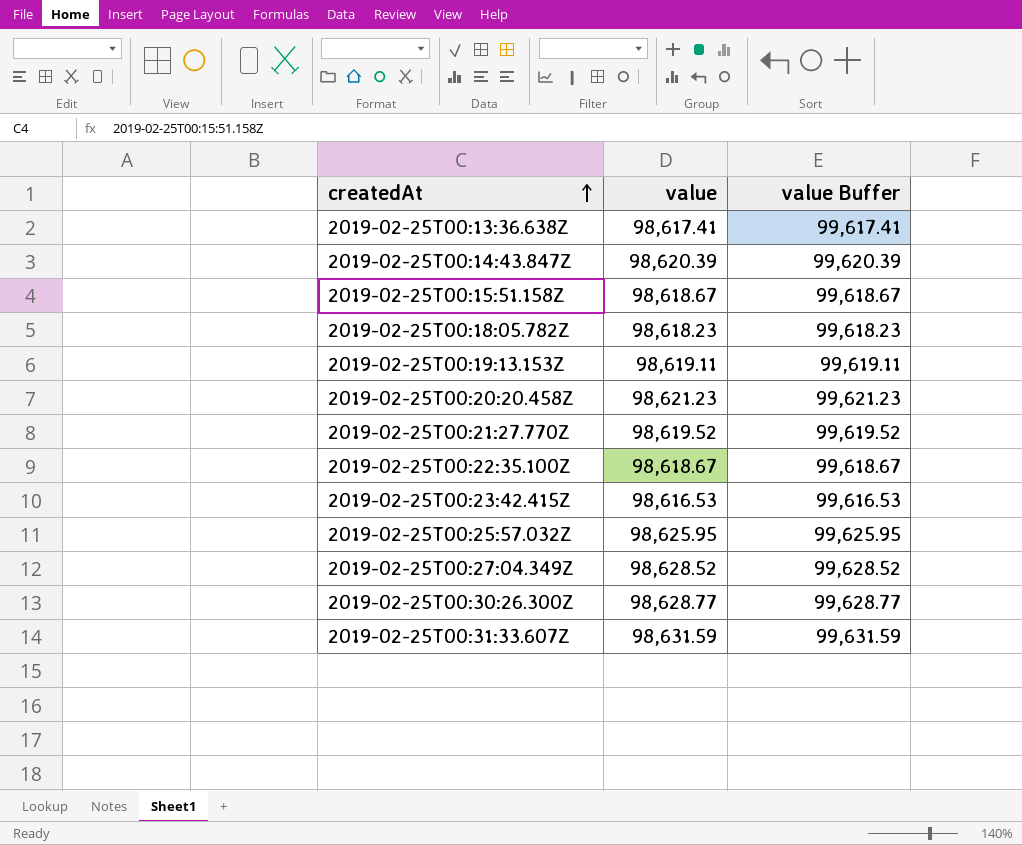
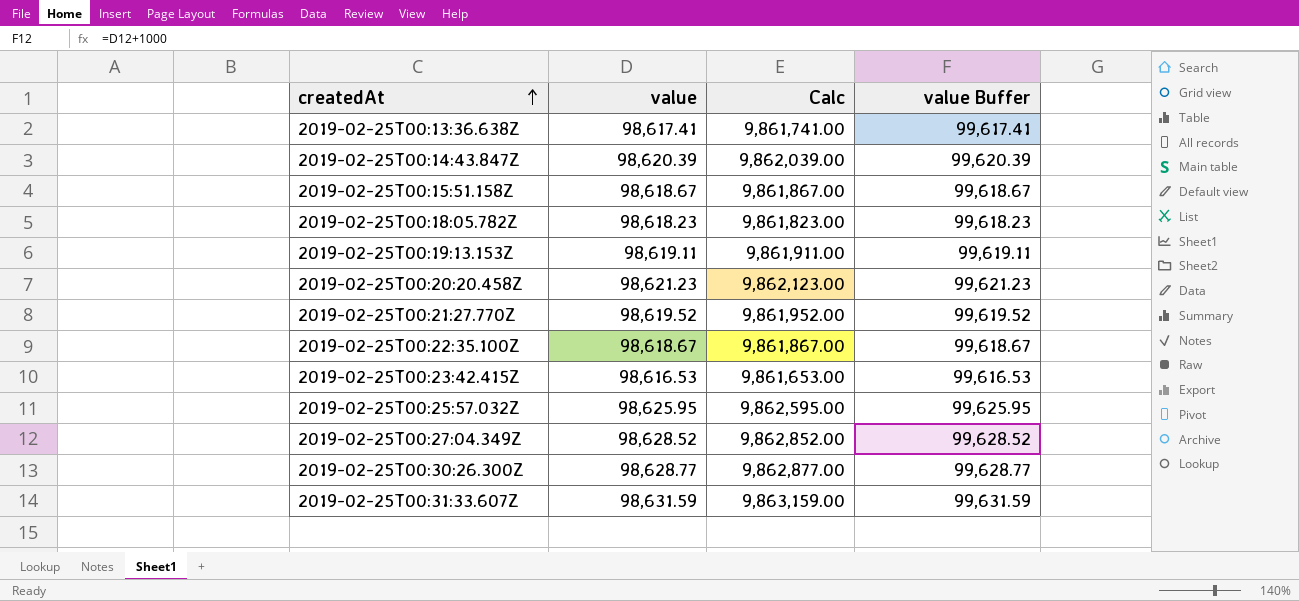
column Calc | formula: none -> [value] * 100

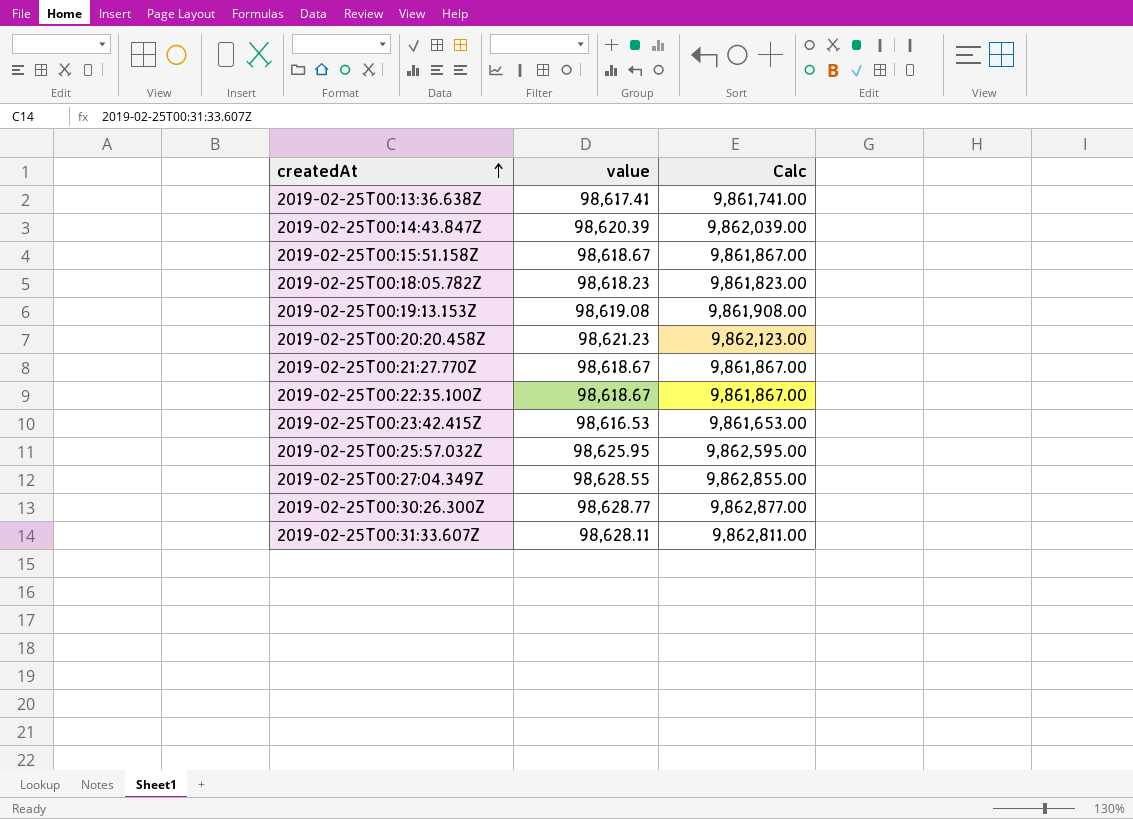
column value Buffer | formula: [value] + 1000 -> none
2019-02-25T00:19:13.153Z | value: 98,619.11 -> 98,619.08
2019-02-25T00:19:13.153Z | Calc: 9,861,911.00 -> 9,861,908.00
2019-02-25T00:21:27.770Z | value: 98,619.52 -> 98,618.67
2019-02-25T00:21:27.770Z | Calc: 9,861,952.00 -> 9,861,867.00
2019-02-25T00:27:04.349Z | value: 98,628.52 -> 98,628.55
2019-02-25T00:27:04.349Z | Calc: 9,862,852.00 -> 9,862,855.00
2019-02-25T00:31:33.607Z | value: 98,631.59 -> 98,628.11
2019-02-25T00:31:33.607Z | Calc: 9,863,159.00 -> 9,862,811.00

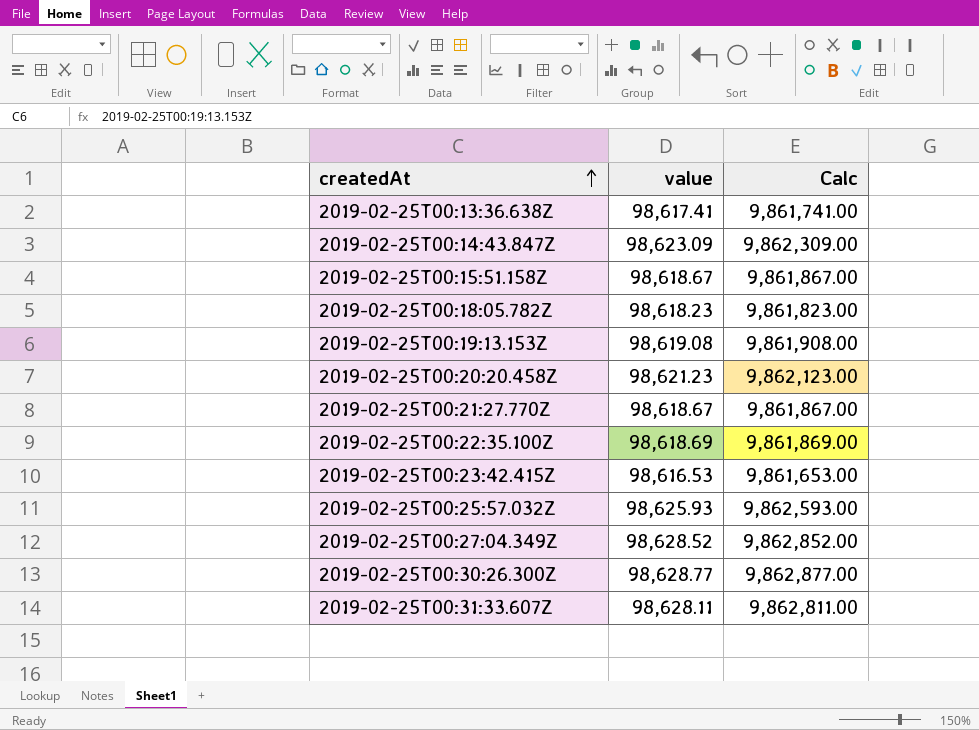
2019-02-25T00:14:43.847Z | value: 98,620.39 -> 98,623.09
2019-02-25T00:14:43.847Z | Calc: 9,862,039.00 -> 9,862,309.00
2019-02-25T00:22:35.100Z | value: 98,618.67 -> 98,618.69
2019-02-25T00:22:35.100Z | Calc: 9,861,867.00 -> 9,861,869.00
2019-02-25T00:25:57.032Z | value: 98,625.95 -> 98,625.93
2019-02-25T00:25:57.032Z | Calc: 9,862,595.00 -> 9,862,593.00
2019-02-25T00:27:04.349Z | value: 98,628.55 -> 98,628.52
2019-02-25T00:27:04.349Z | Calc: 9,862,855.00 -> 9,862,852.00

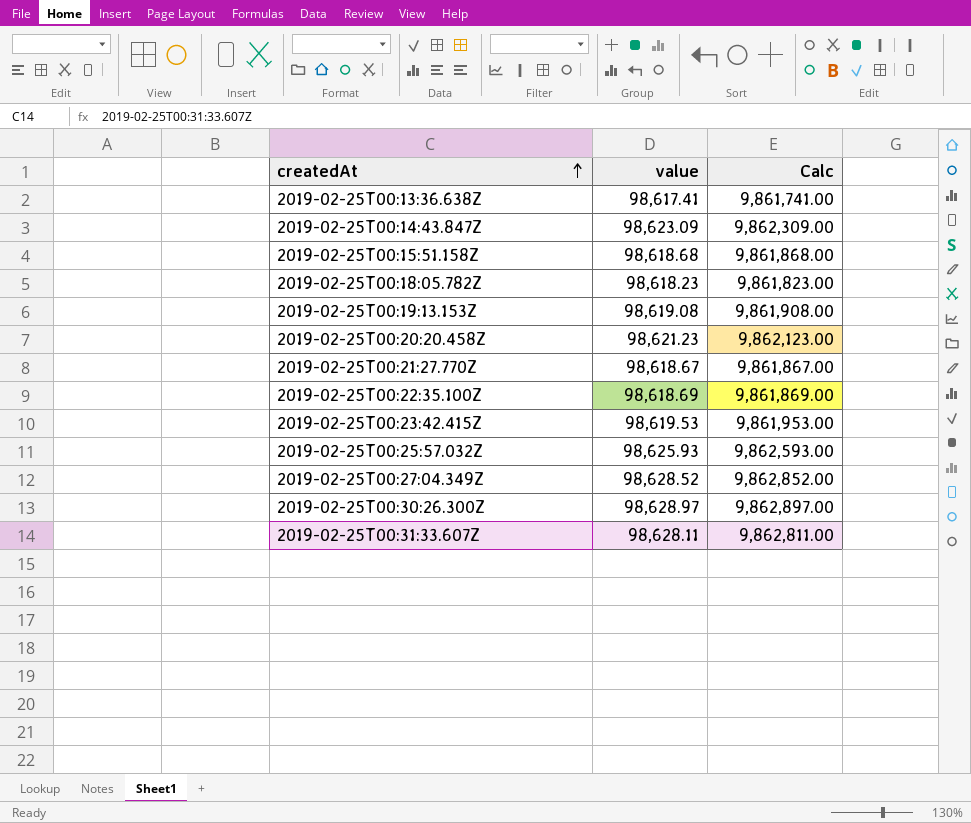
2019-02-25T00:15:51.158Z | value: 98,618.67 -> 98,618.68
2019-02-25T00:15:51.158Z | Calc: 9,861,867.00 -> 9,861,868.00
2019-02-25T00:23:42.415Z | value: 98,616.53 -> 98,619.53
2019-02-25T00:23:42.415Z | Calc: 9,861,653.00 -> 9,861,953.00
2019-02-25T00:30:26.300Z | value: 98,628.77 -> 98,628.97
2019-02-25T00:30:26.300Z | Calc: 9,862,877.00 -> 9,862,897.00

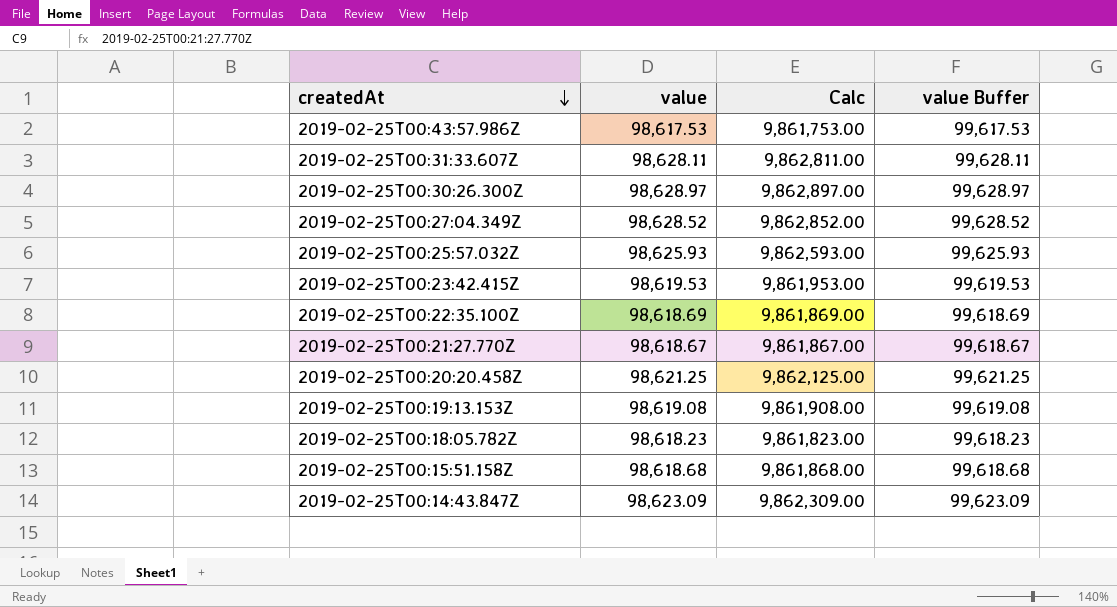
row order: createdAt ascending -> createdAt descending
column value Buffer | formula: none -> [value] + 1000
row 2019-02-25T00:13:36.638Z: 98,617.41 | 9,861,741.00 -> none
row 2019-02-25T00:43:57.986Z: none -> 98,617.53 | 9,861,753.00 | 99,617.53
2019-02-25T00:20:20.458Z | value: 98,621.23 -> 98,621.25
2019-02-25T00:20:20.458Z | Calc: 9,862,123.00 -> 9,862,125.00

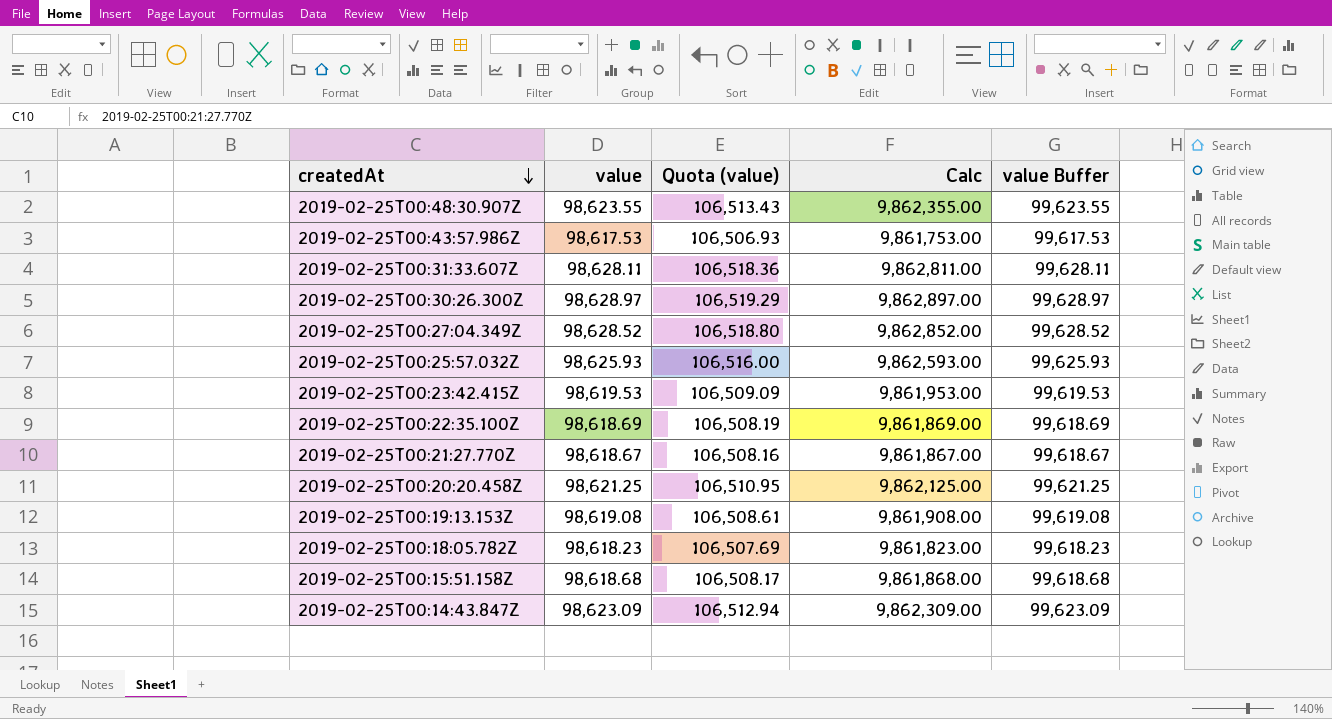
column Quota (value) | formula: none -> [value] * 1.08
row 2019-02-25T00:48:30.907Z: none -> 98,623.55 | 106,513.43 | 9,862,355.00 | 99,623.55

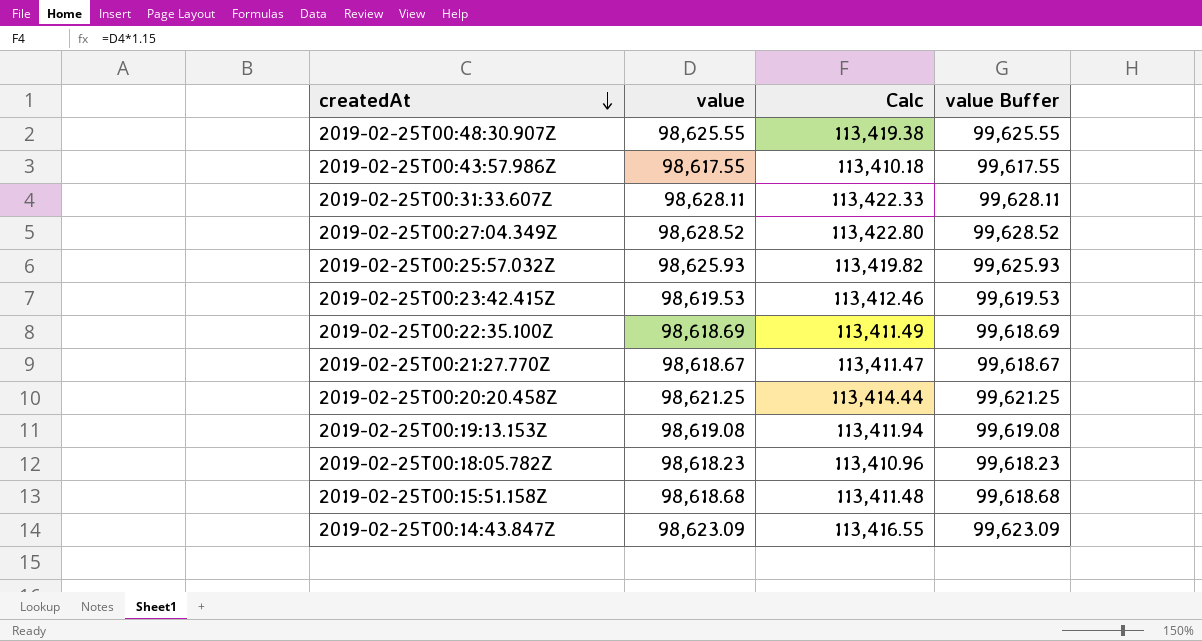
column Quota (value) | formula: [value] * 1.08 -> none
column Calc | formula: [value] * 100 -> [value] * 1.15
row 2019-02-25T00:30:26.300Z: 98,628.97 | 106,519.29 | 9,862,897.00 | 99,628.97 -> none
2019-02-25T00:48:30.907Z | value: 98,623.55 -> 98,625.55
2019-02-25T00:48:30.907Z | value Buffer: 99,623.55 -> 99,625.55
2019-02-25T00:43:57.986Z | value: 98,617.53 -> 98,617.55
2019-02-25T00:43:57.986Z | value Buffer: 99,617.53 -> 99,617.55

